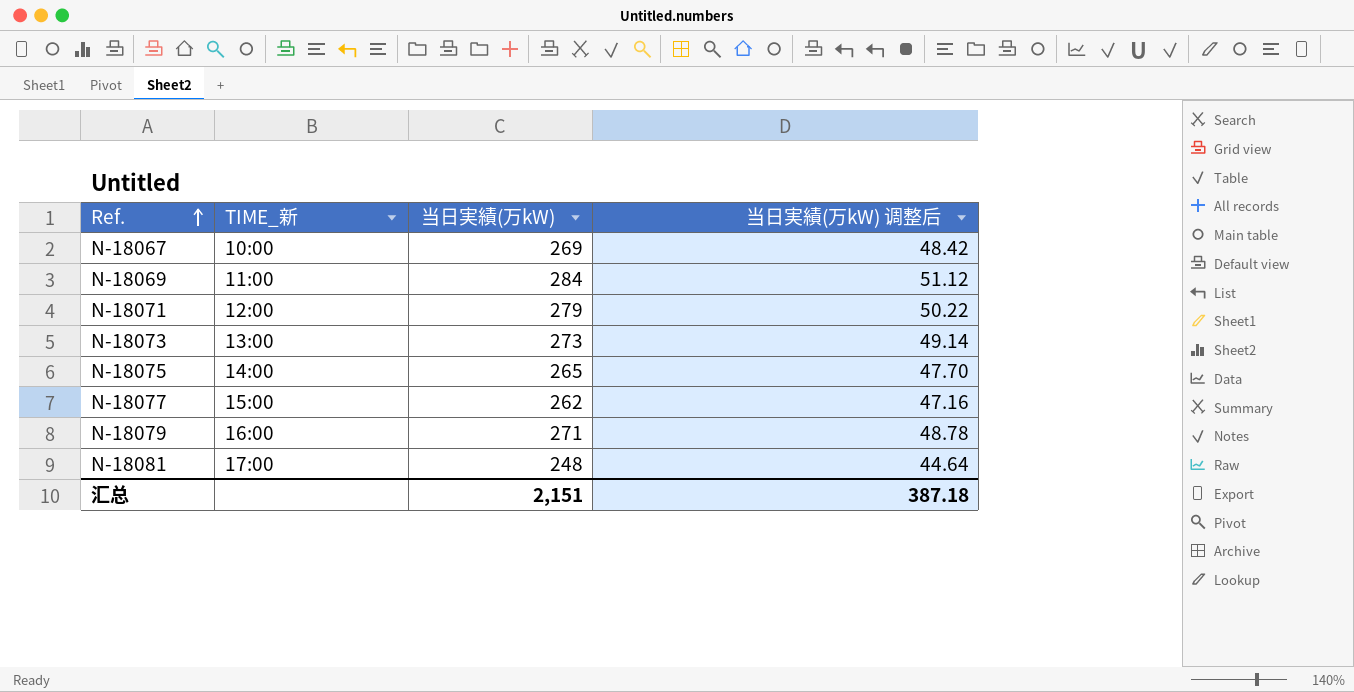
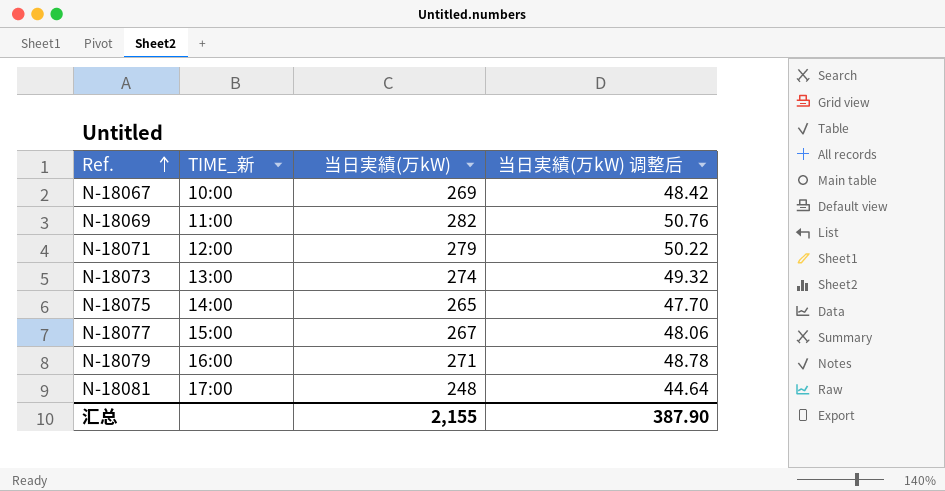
N-18069 | 当日実績(万kW): 284 -> 282
N-18069 | 当日実績(万kW) 调整后: 51.12 -> 50.76
N-18073 | 当日実績(万kW): 273 -> 274
N-18073 | 当日実績(万kW) 调整后: 49.14 -> 49.32
N-18077 | 当日実績(万kW): 262 -> 267
N-18077 | 当日実績(万kW) 调整后: 47.16 -> 48.06
汇总 | 当日実績(万kW): 2,151 -> 2,155
汇总 | 当日実績(万kW) 调整后: 387.18 -> 387.90

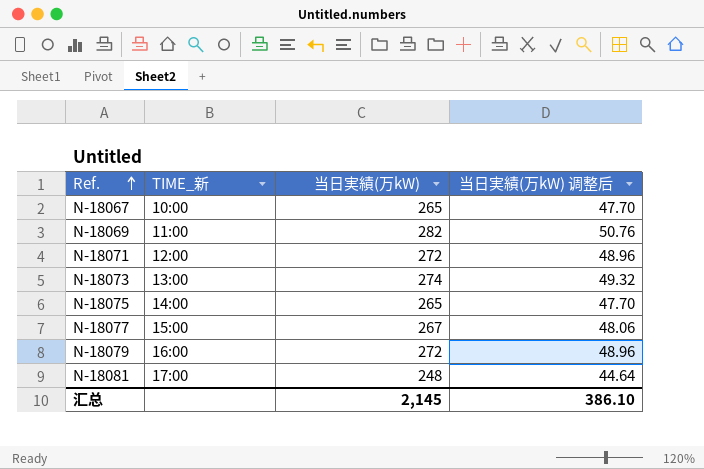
N-18067 | 当日実績(万kW): 269 -> 265
N-18067 | 当日実績(万kW) 调整后: 48.42 -> 47.70
N-18071 | 当日実績(万kW): 279 -> 272
N-18071 | 当日実績(万kW) 调整后: 50.22 -> 48.96
N-18079 | 当日実績(万kW): 271 -> 272
N-18079 | 当日実績(万kW) 调整后: 48.78 -> 48.96
汇总 | 当日実績(万kW): 2,155 -> 2,145
汇总 | 当日実績(万kW) 调整后: 387.90 -> 386.10

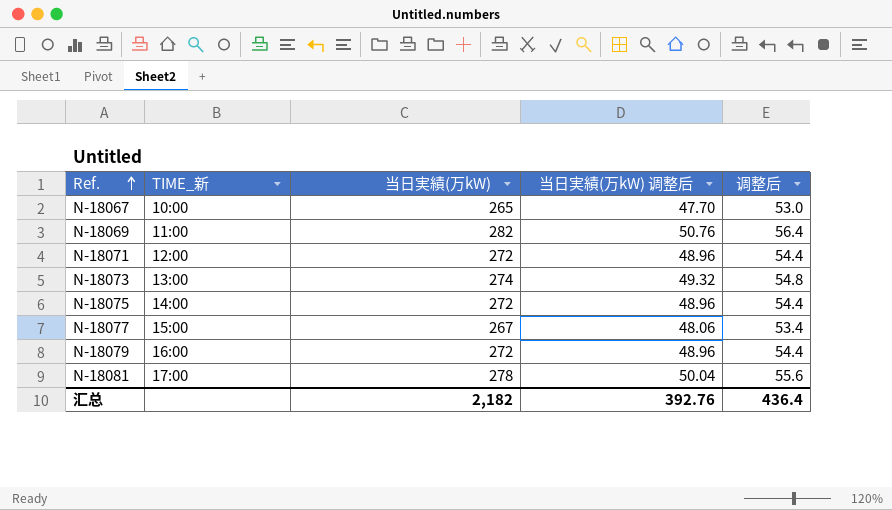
column 调整后 | formula: none -> [当日実績(万kW)] * 0.2
N-18075 | 当日実績(万kW): 265 -> 272
N-18075 | 当日実績(万kW) 调整后: 47.70 -> 48.96
N-18081 | 当日実績(万kW): 248 -> 278
N-18081 | 当日実績(万kW) 调整后: 44.64 -> 50.04
汇总 | 当日実績(万kW): 2,145 -> 2,182
汇总 | 当日実績(万kW) 调整后: 386.10 -> 392.76

